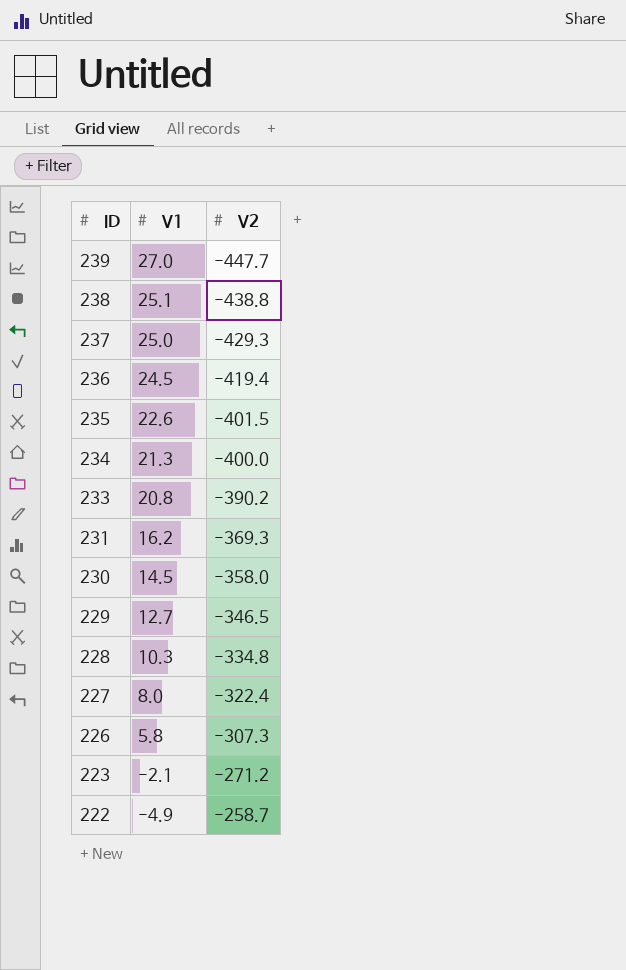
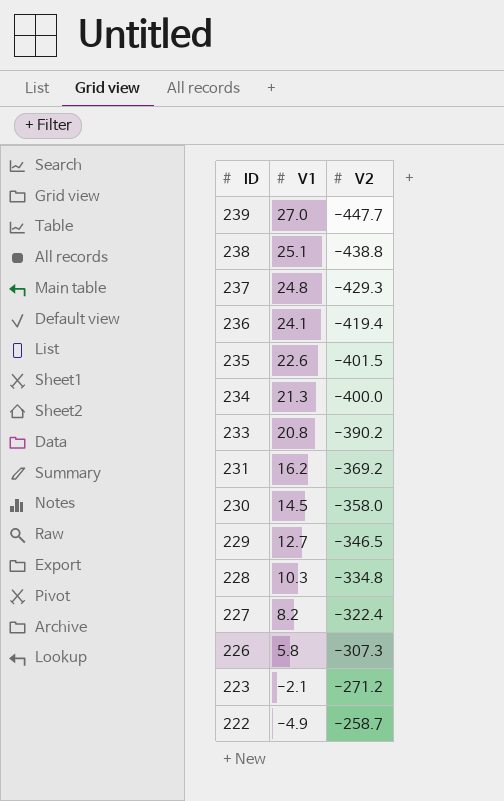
237 | V1: 25.0 -> 24.8
236 | V1: 24.5 -> 24.1
231 | V2: -369.3 -> -369.2
227 | V1: 8.0 -> 8.2

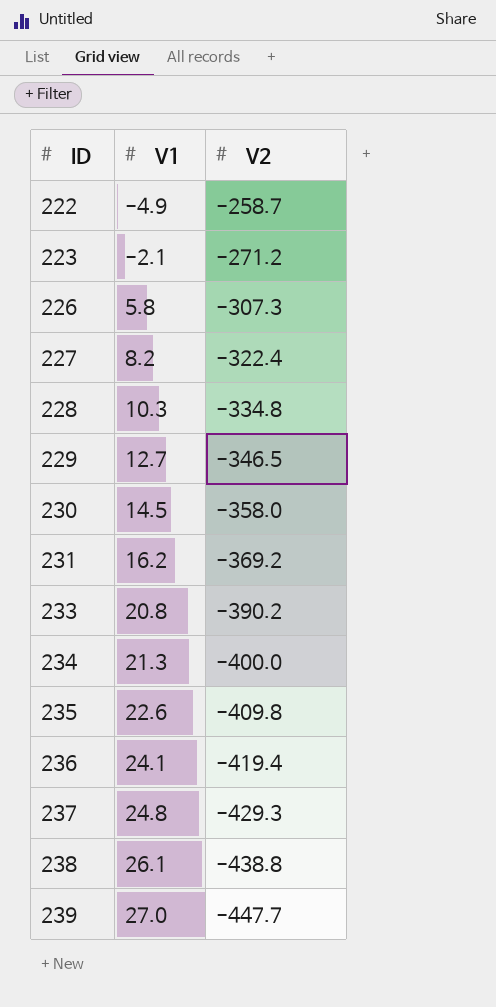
row order: ID descending -> ID ascending
235 | V2: -401.5 -> -409.8
238 | V1: 25.1 -> 26.1

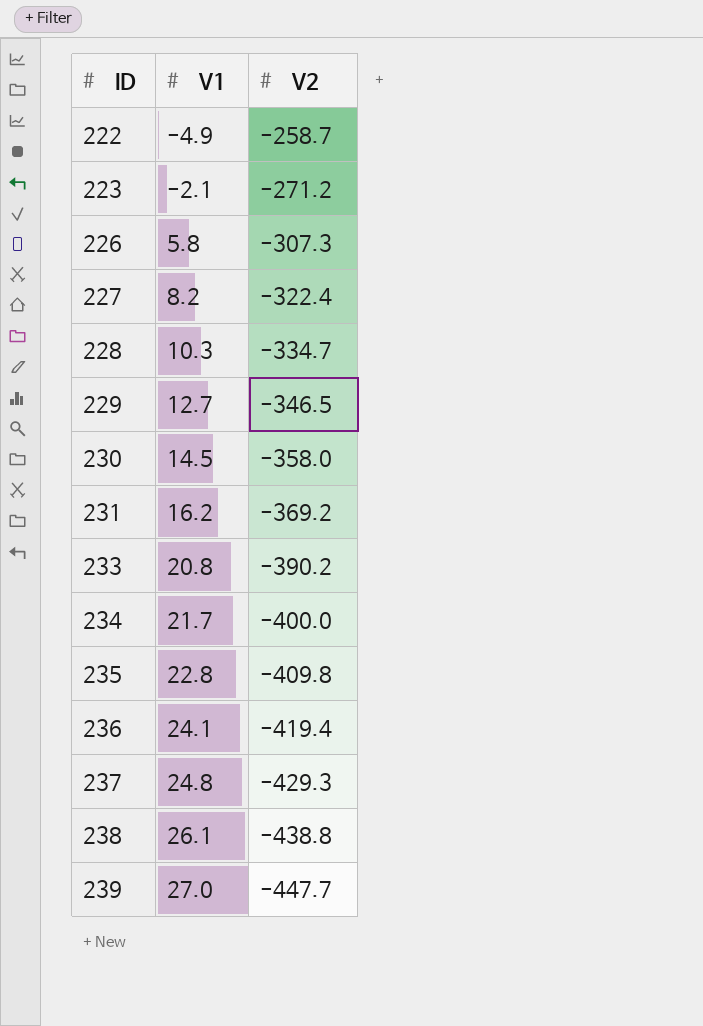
228 | V2: -334.8 -> -334.7
234 | V1: 21.3 -> 21.7
235 | V1: 22.6 -> 22.8

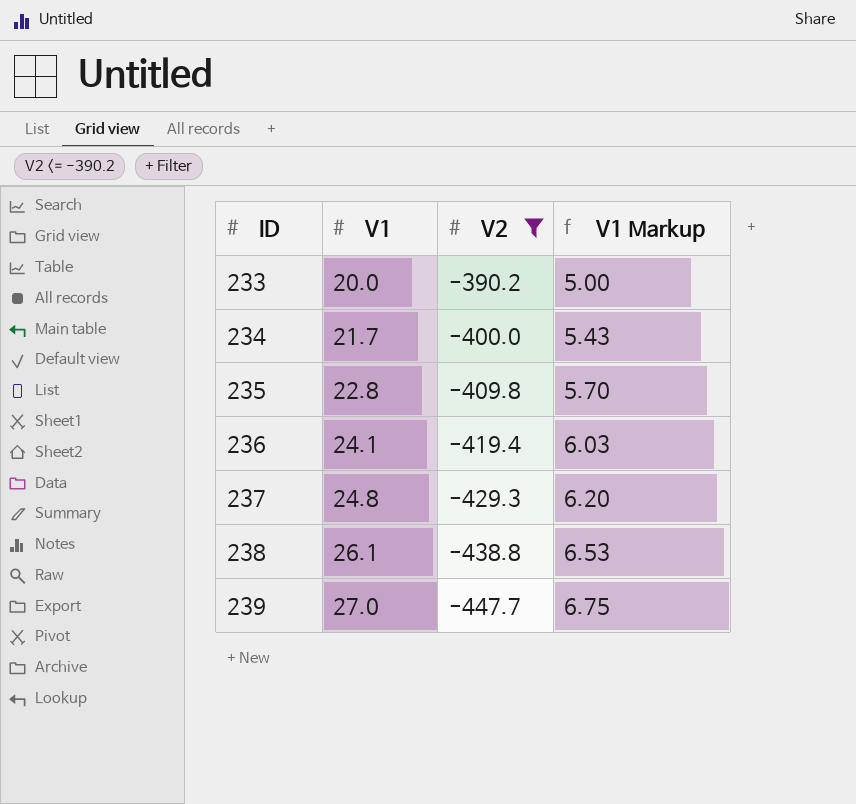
filter: none -> V2 <= -390.2
column V1 Markup | formula: none -> [V1] * 0.25
233 | V1: 20.8 -> 20.0

